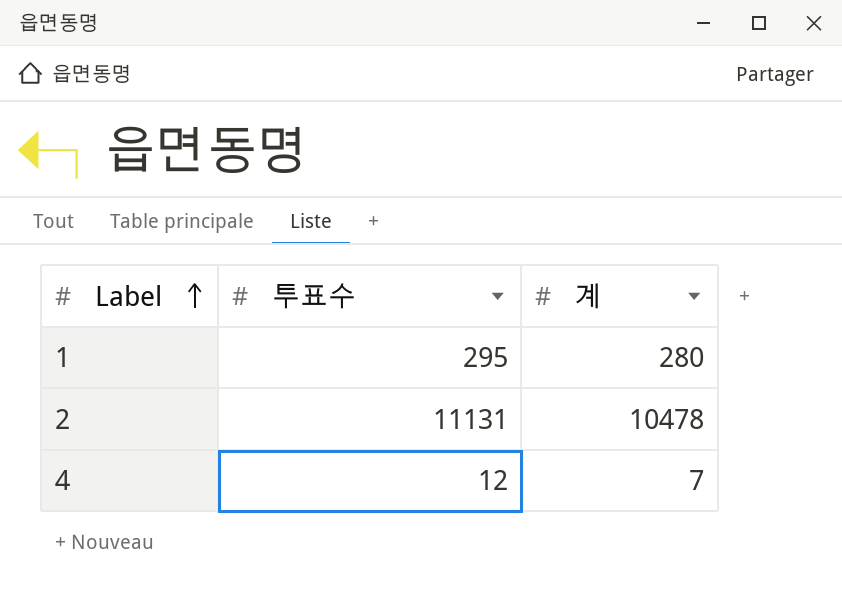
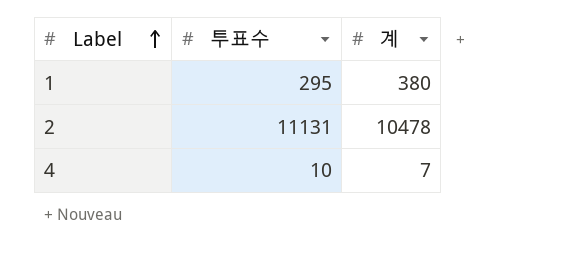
1 | 계: 280 -> 380
4 | 투표수: 12 -> 10

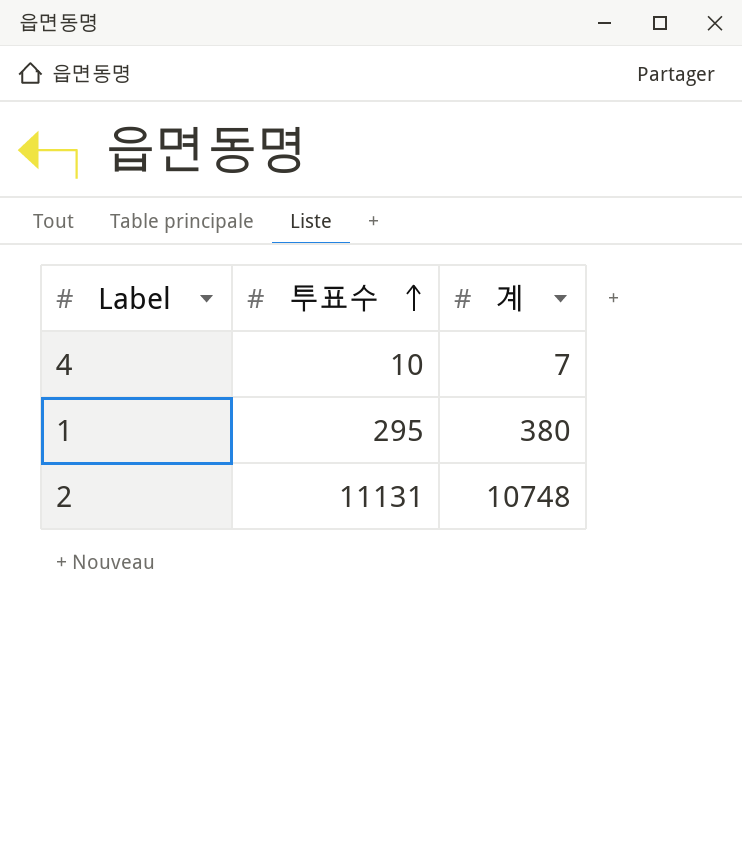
row order: Label ascending -> 투표수 ascending
2 | 계: 10478 -> 10748

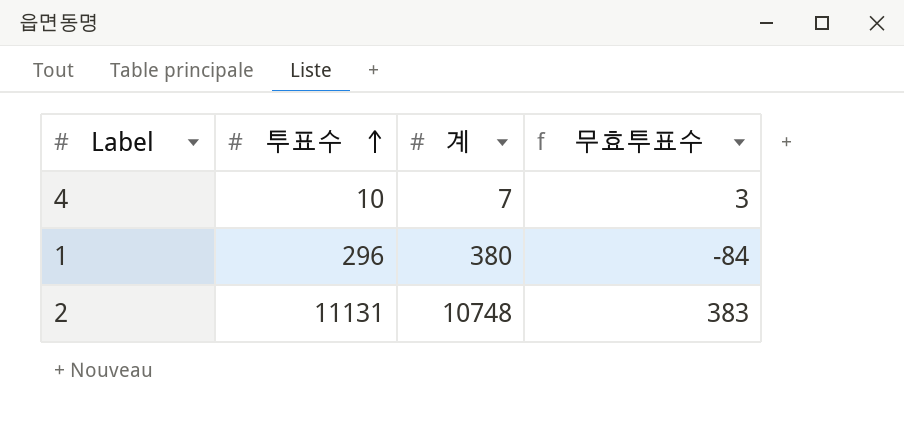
column 무효투표수 | formula: none -> [투표수] - [계]
1 | 투표수: 295 -> 296

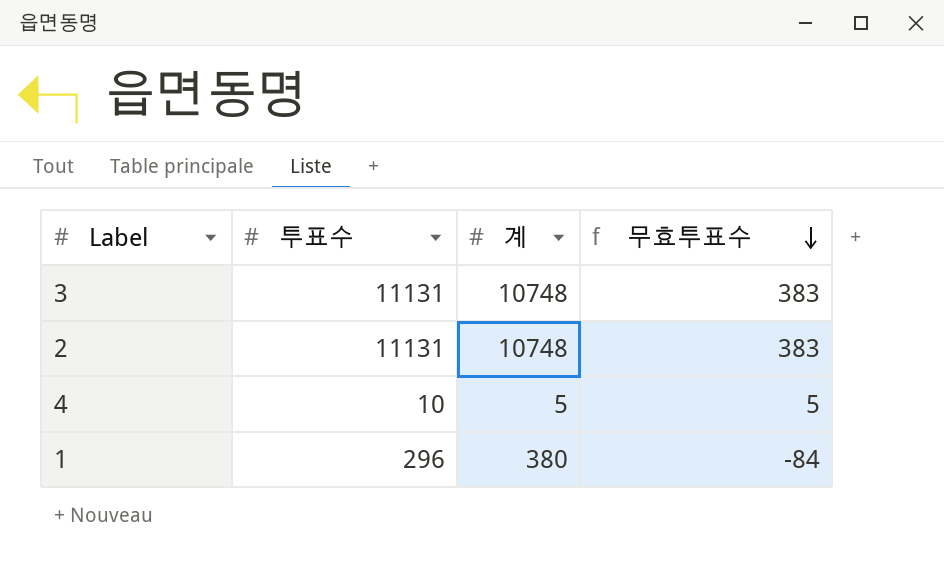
row order: 투표수 ascending -> 무효투표수 descending
row 3: none -> 11131 | 10748 | 383
4 | 계: 7 -> 5
4 | 무효투표수: 3 -> 5

